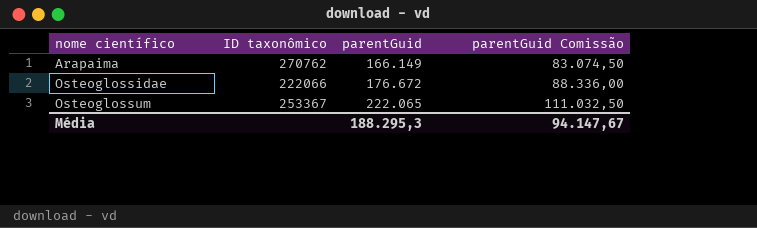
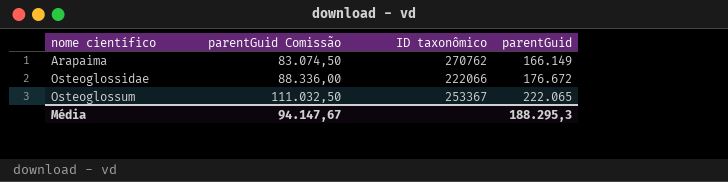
column parentGuid Comissão | position: 4 -> 2

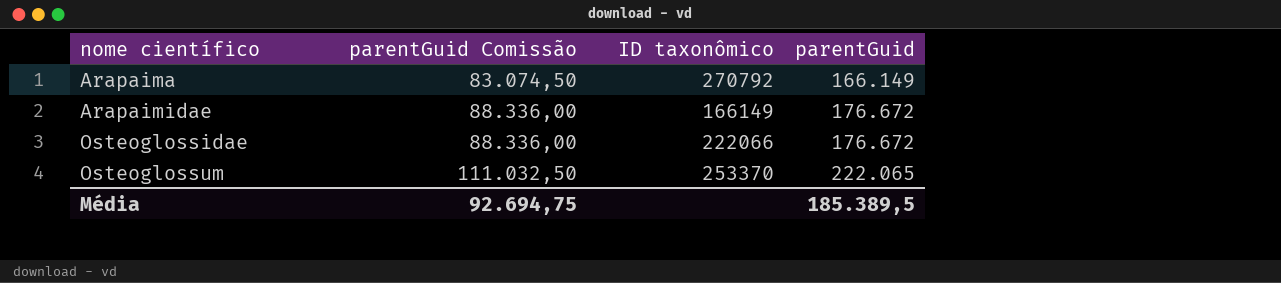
Arapaima | ID taxonômico: 270762 -> 270792
row Arapaimidae: none -> 88.336,00 | 166149 | 176.672
Osteoglossum | ID taxonômico: 253367 -> 253370
Média | parentGuid Comissão: 94.147,67 -> 92.694,75
Média | parentGuid: 188.295,3 -> 185.389,5

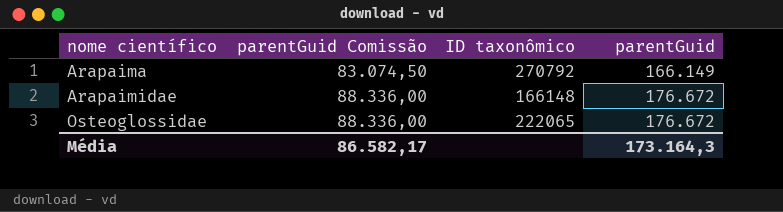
row Osteoglossum: 111.032,50 | 253370 | 222.065 -> none
Arapaimidae | ID taxonômico: 166149 -> 166148
Osteoglossidae | ID taxonômico: 222066 -> 222065
Média | parentGuid Comissão: 92.694,75 -> 86.582,17
Média | parentGuid: 185.389,5 -> 173.164,3

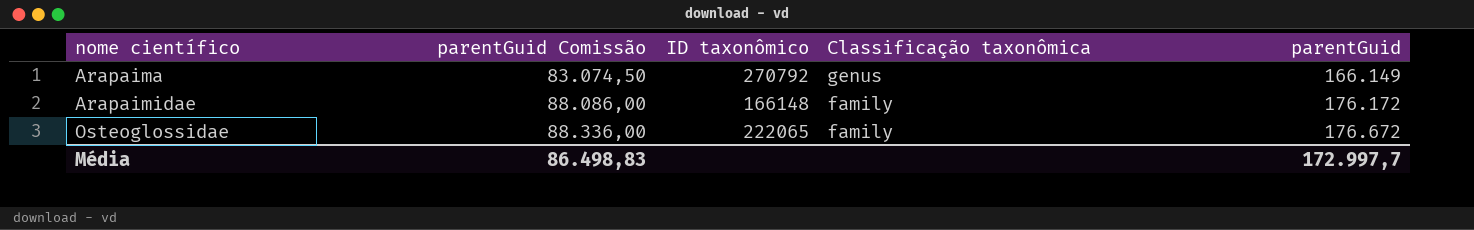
column Classificação taxonômica | position: none -> 4
Arapaimidae | parentGuid Comissão: 88.336,00 -> 88.086,00
Arapaimidae | parentGuid: 176.672 -> 176.172
Média | parentGuid Comissão: 86.582,17 -> 86.498,83
Média | parentGuid: 173.164,3 -> 172.997,7

